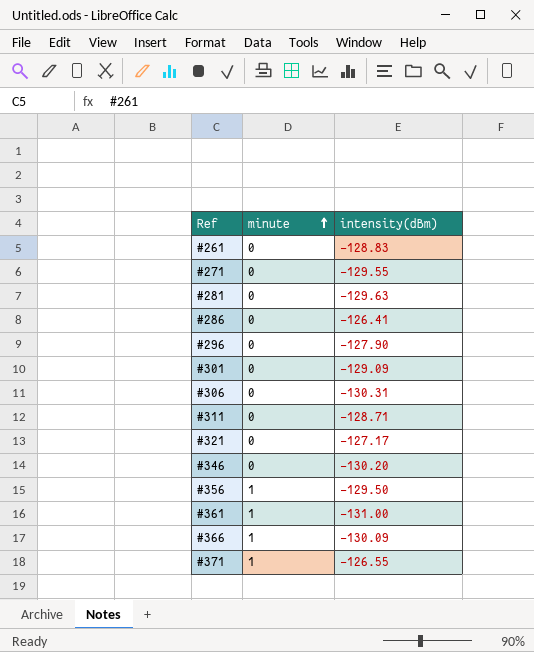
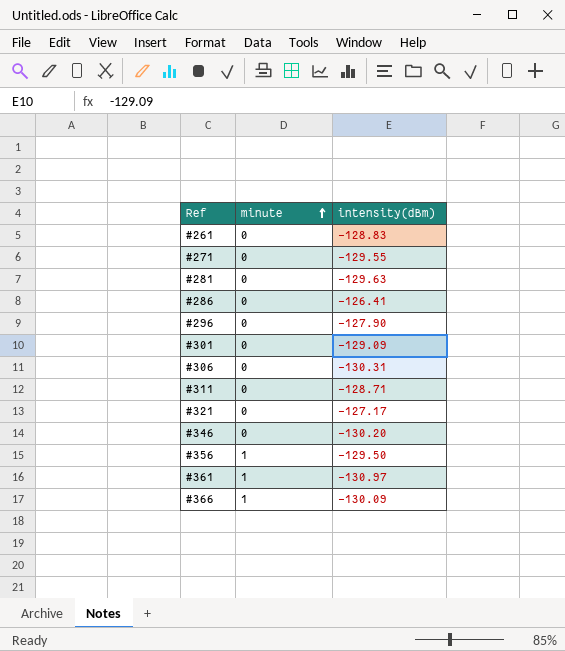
row #371: 1 | -126.55 -> none
#361 | intensity(dBm): -131.00 -> -130.97

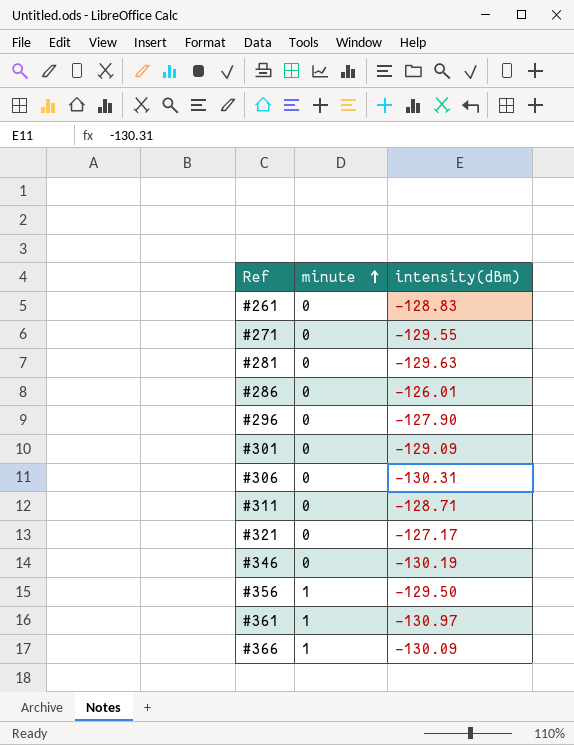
#286 | intensity(dBm): -126.41 -> -126.01
#346 | intensity(dBm): -130.20 -> -130.19

